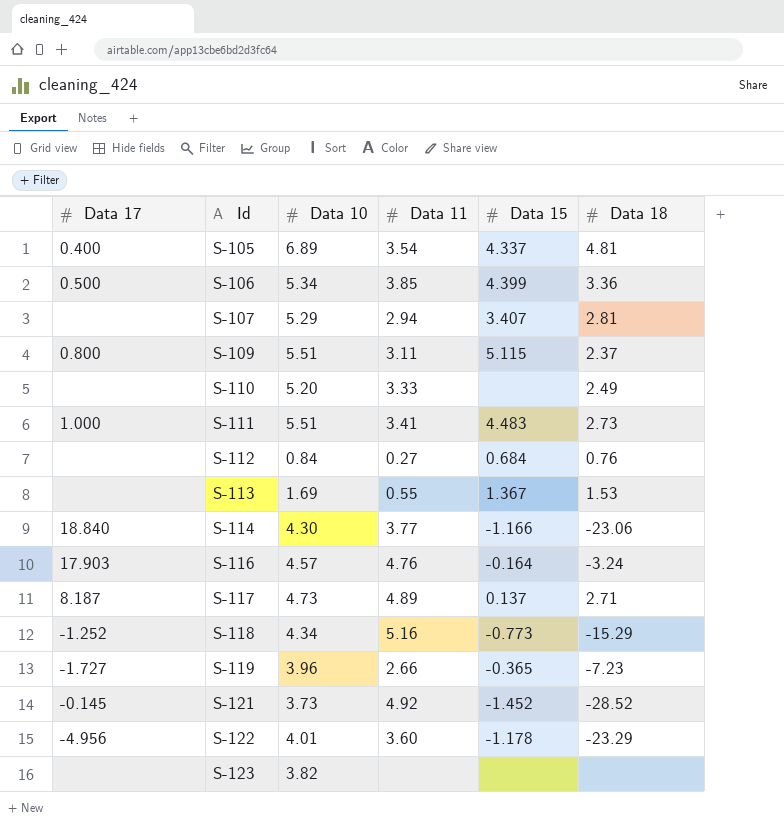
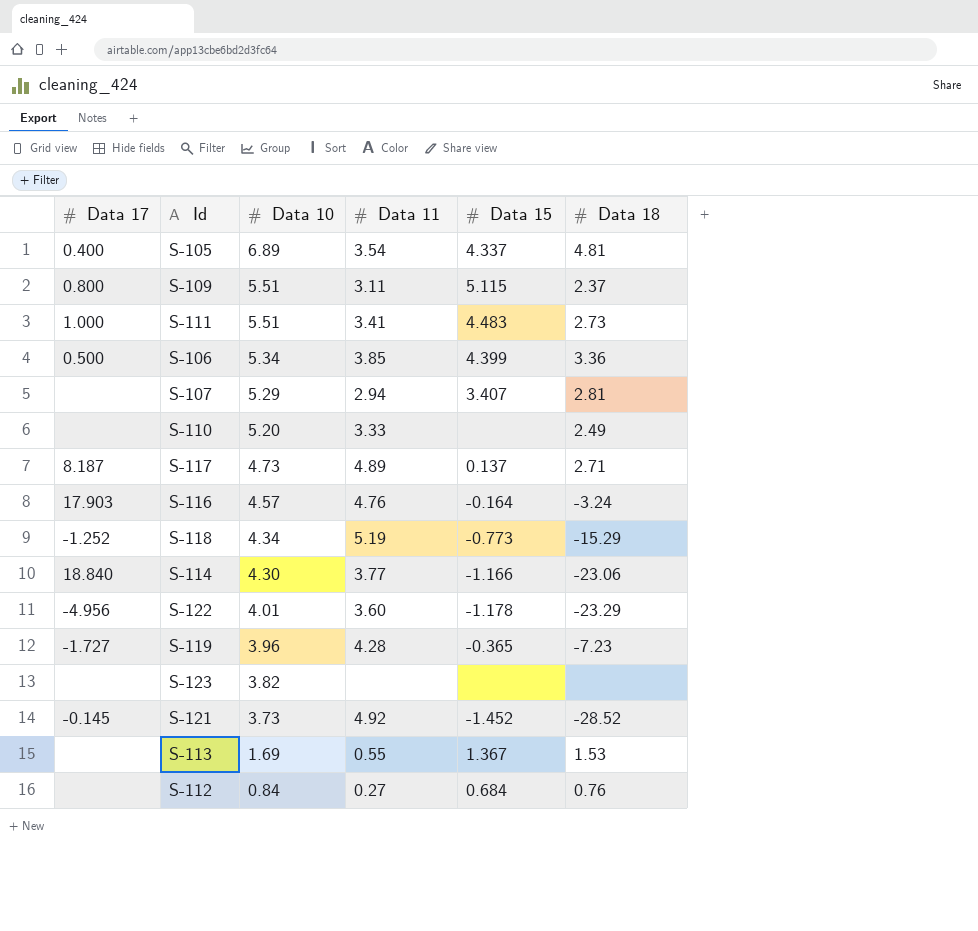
row order: Id ascending -> Data 10 descending
S-118 | Data 11: 5.16 -> 5.19
S-119 | Data 11: 2.66 -> 4.28

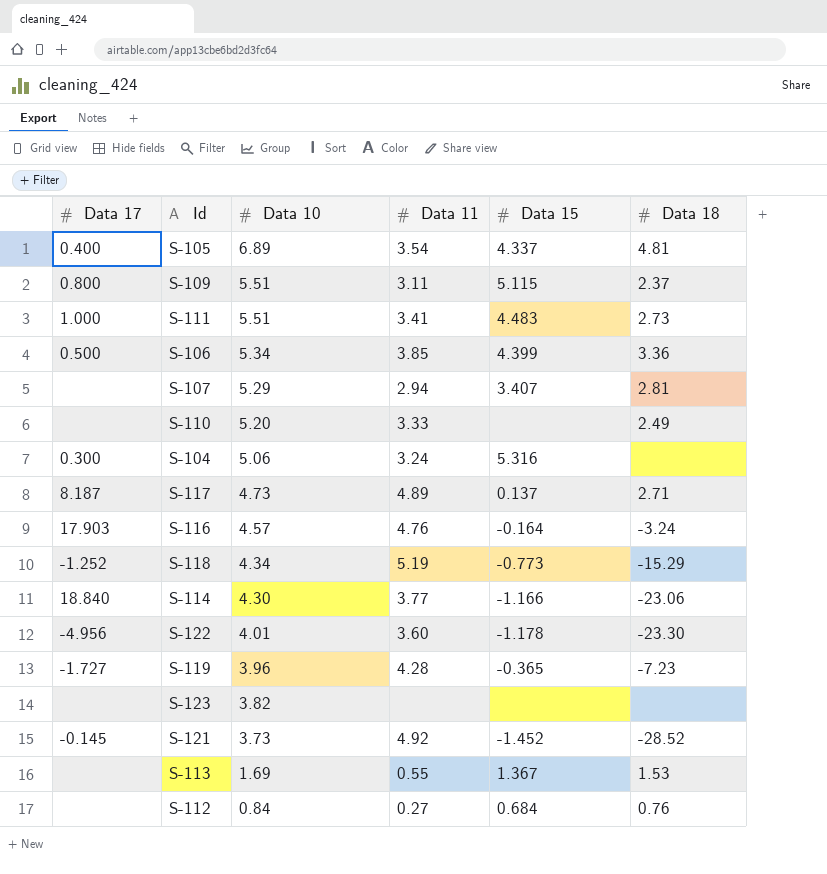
row S-104: none -> 0.300 | 5.06 | 3.24 | 5.316 | none
S-122 | Data 18: -23.29 -> -23.30

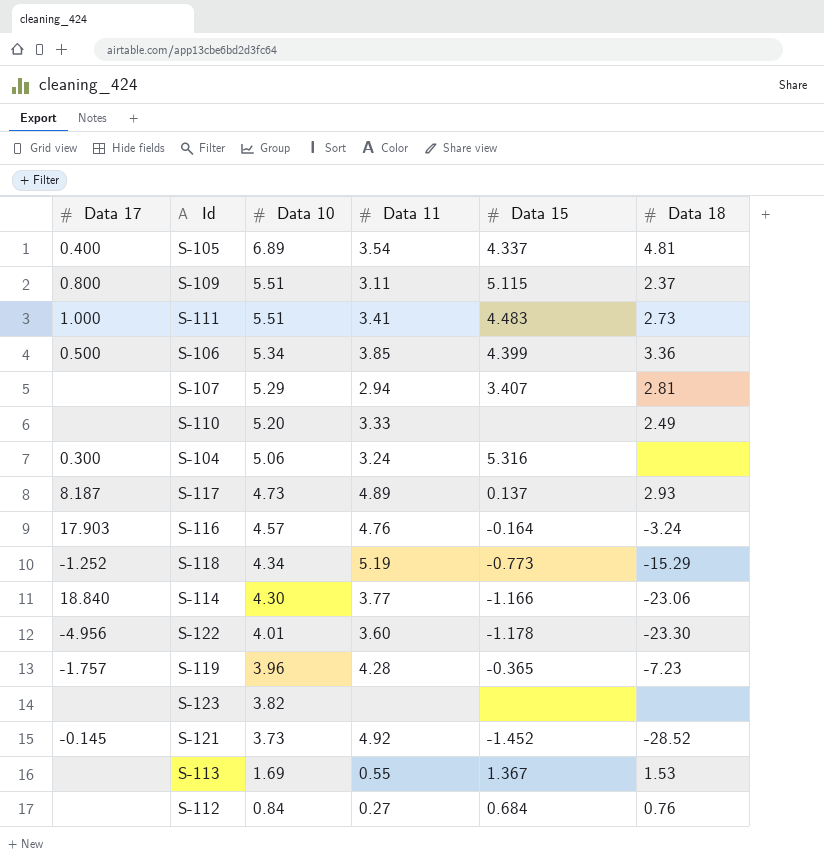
S-117 | Data 18: 2.71 -> 2.93
S-119 | Data 17: -1.727 -> -1.757

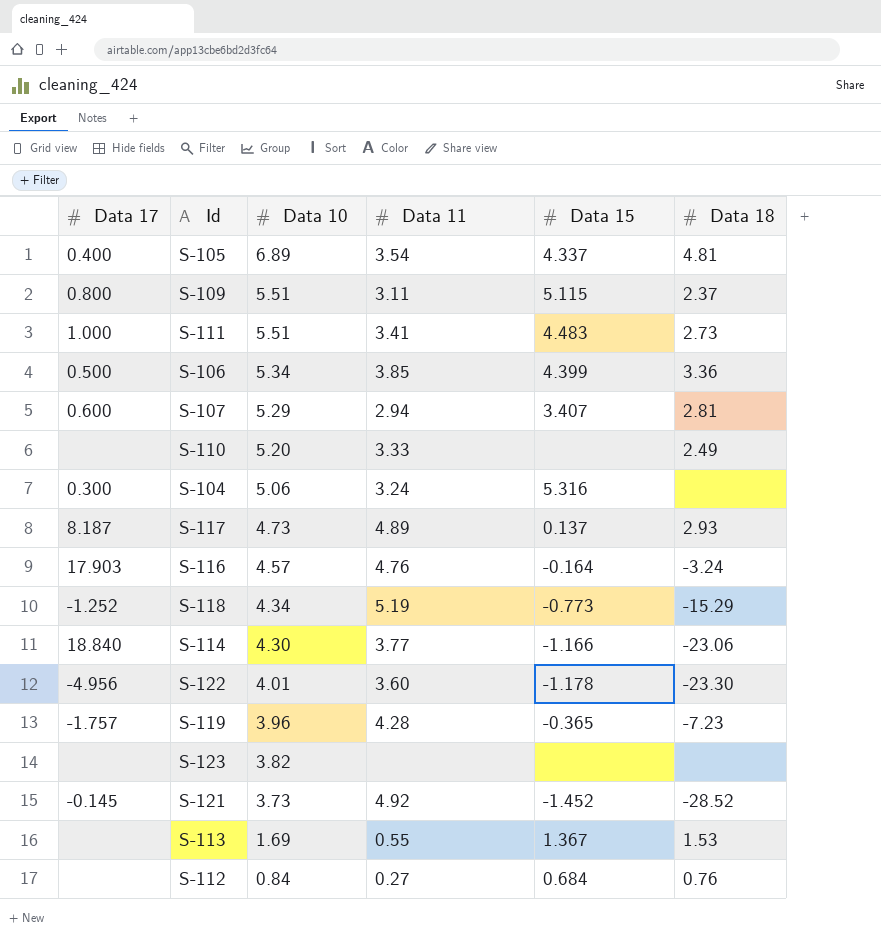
S-107 | Data 17: none -> 0.600

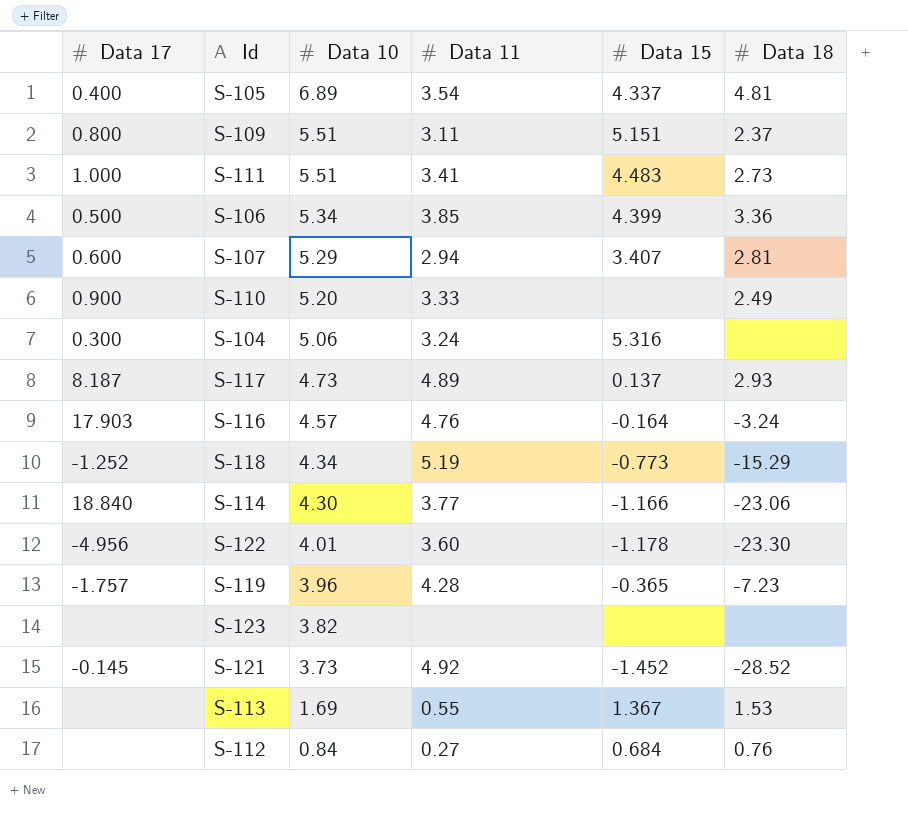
S-109 | Data 15: 5.115 -> 5.151
S-110 | Data 17: none -> 0.900

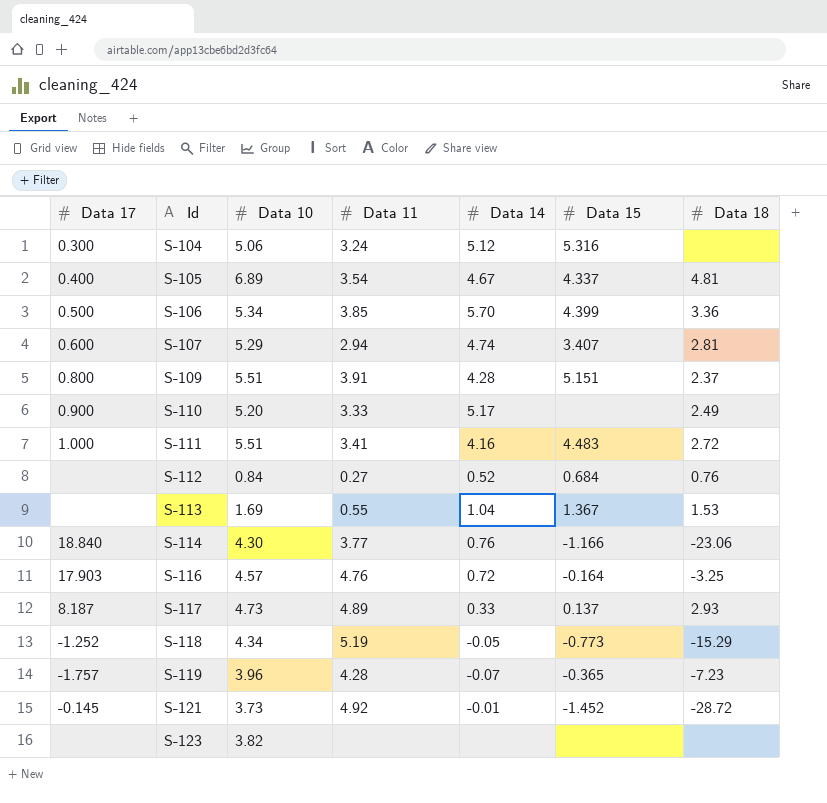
row order: Data 10 descending -> Id ascending
column Data 14 | position: none -> 5
row S-122: -4.956 | 4.01 | 3.60 | -1.178 | -23.30 -> none
S-109 | Data 11: 3.11 -> 3.91
S-111 | Data 18: 2.73 -> 2.72
S-116 | Data 18: -3.24 -> -3.25
S-121 | Data 18: -28.52 -> -28.72

